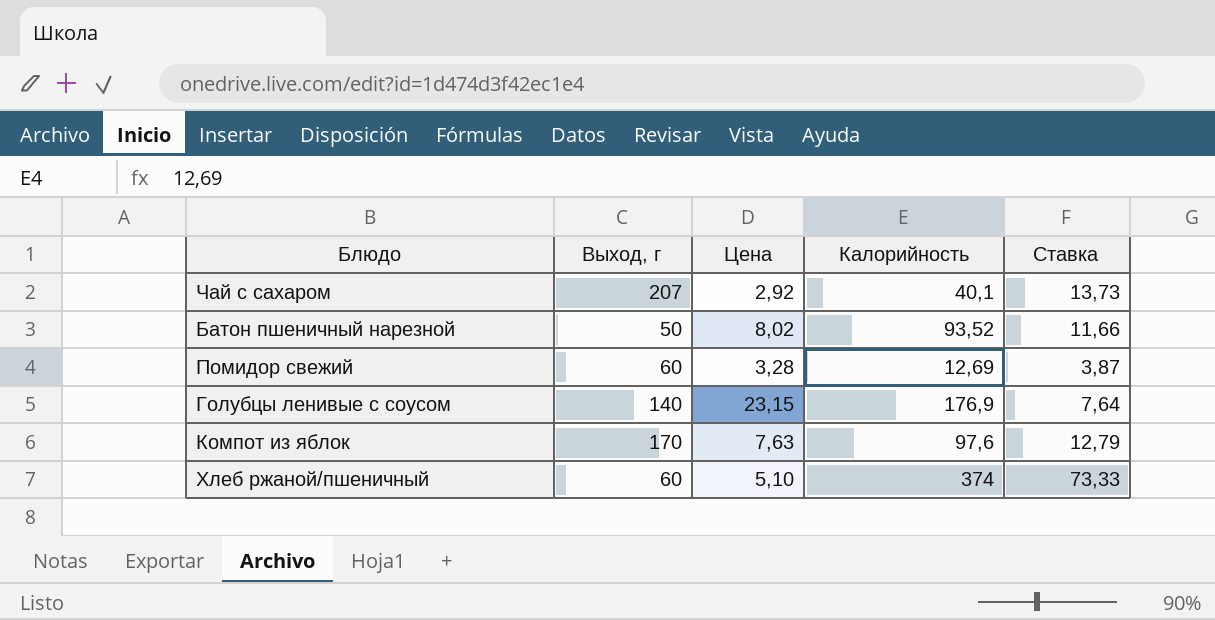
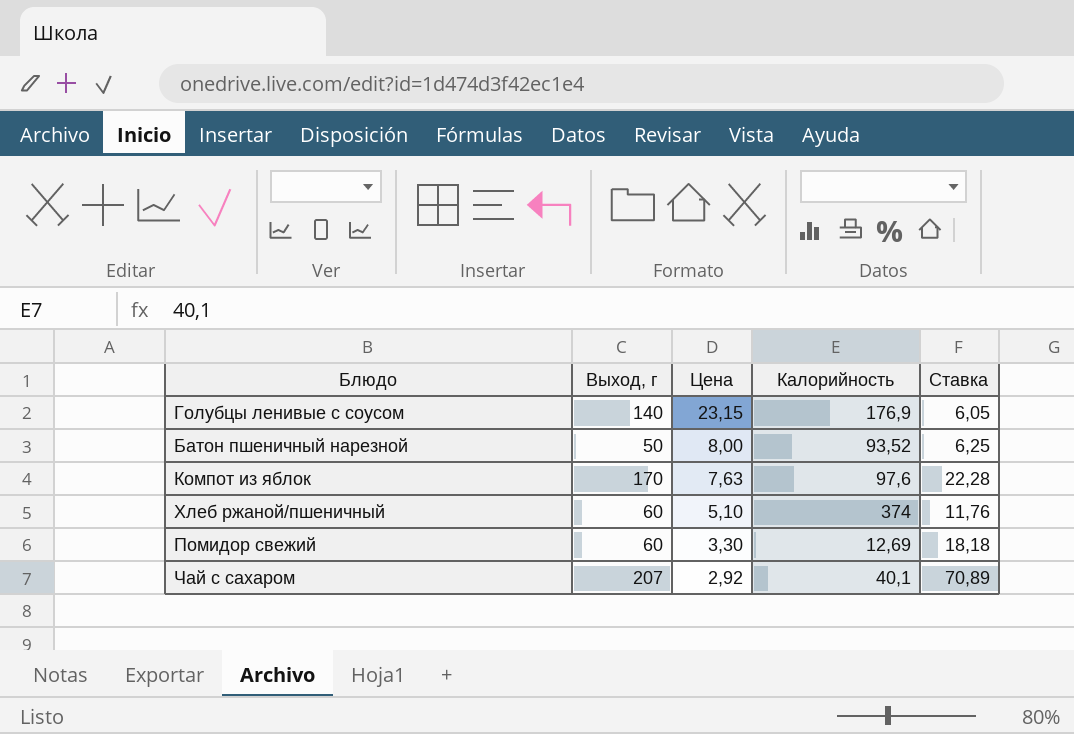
row order: none -> Цена descending
column Ставка | formula: [Калорийность] / [Цена] -> [Выход, г] / [Цена]
Батон пшеничный нарезной | Цена: 8,02 -> 8,00
Помидор свежий | Цена: 3,28 -> 3,30

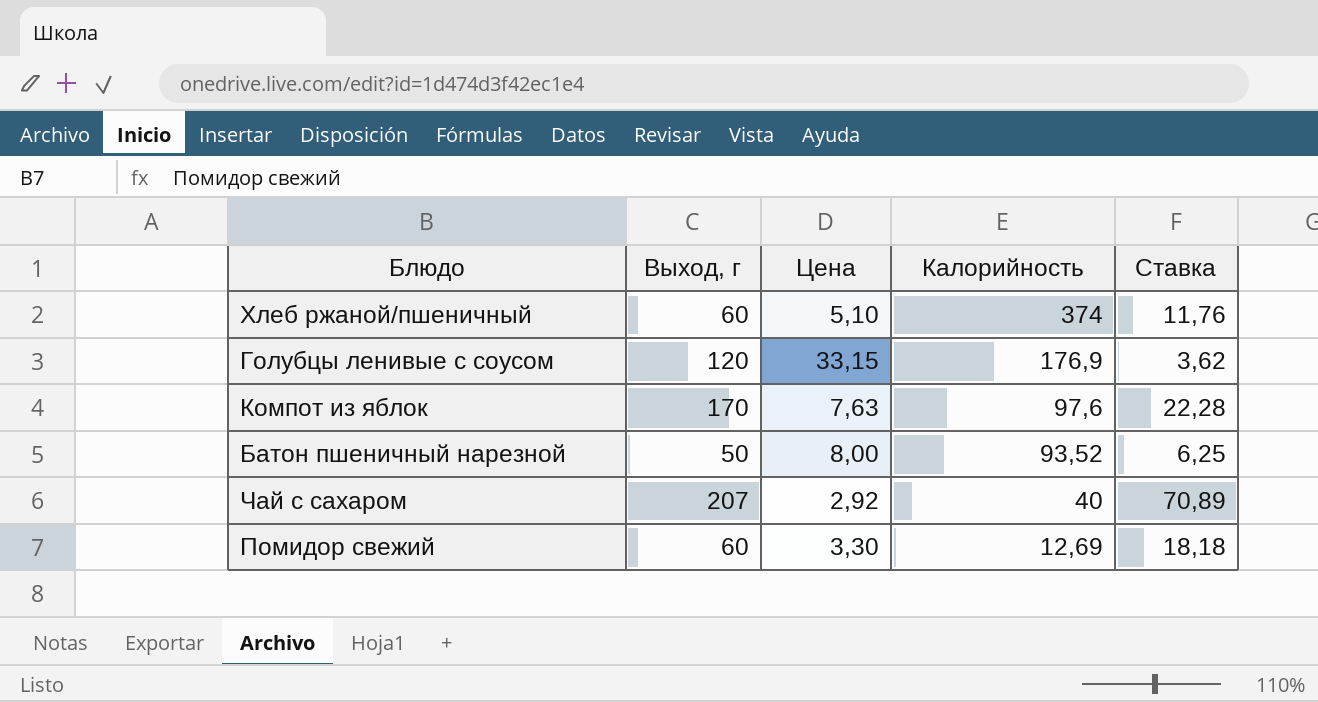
row order: Цена descending -> Калорийность descending
Голубцы ленивые с соусом | Выход, г: 140 -> 120
Голубцы ленивые с соусом | Цена: 23,15 -> 33,15
Голубцы ленивые с соусом | Ставка: 6,05 -> 3,62
Чай с сахаром | Калорийность: 40,1 -> 40

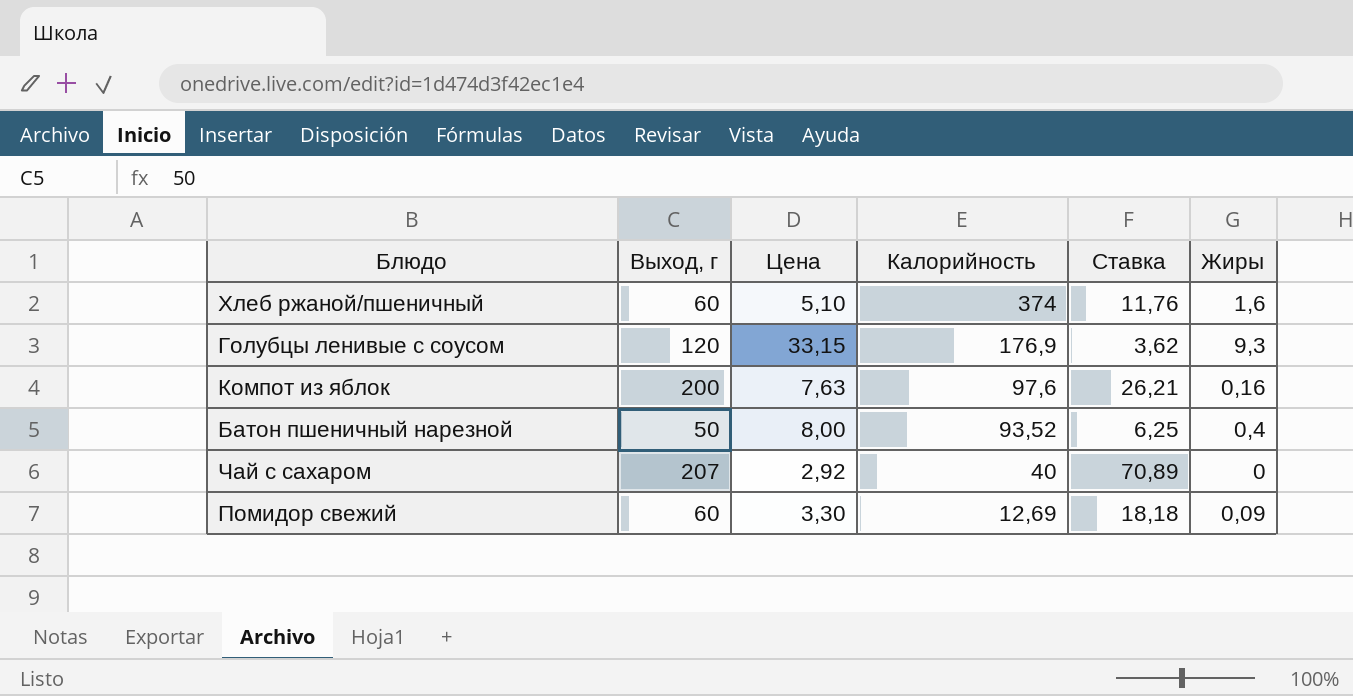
column Жиры | position: none -> 6
Компот из яблок | Выход, г: 170 -> 200
Компот из яблок | Ставка: 22,28 -> 26,21

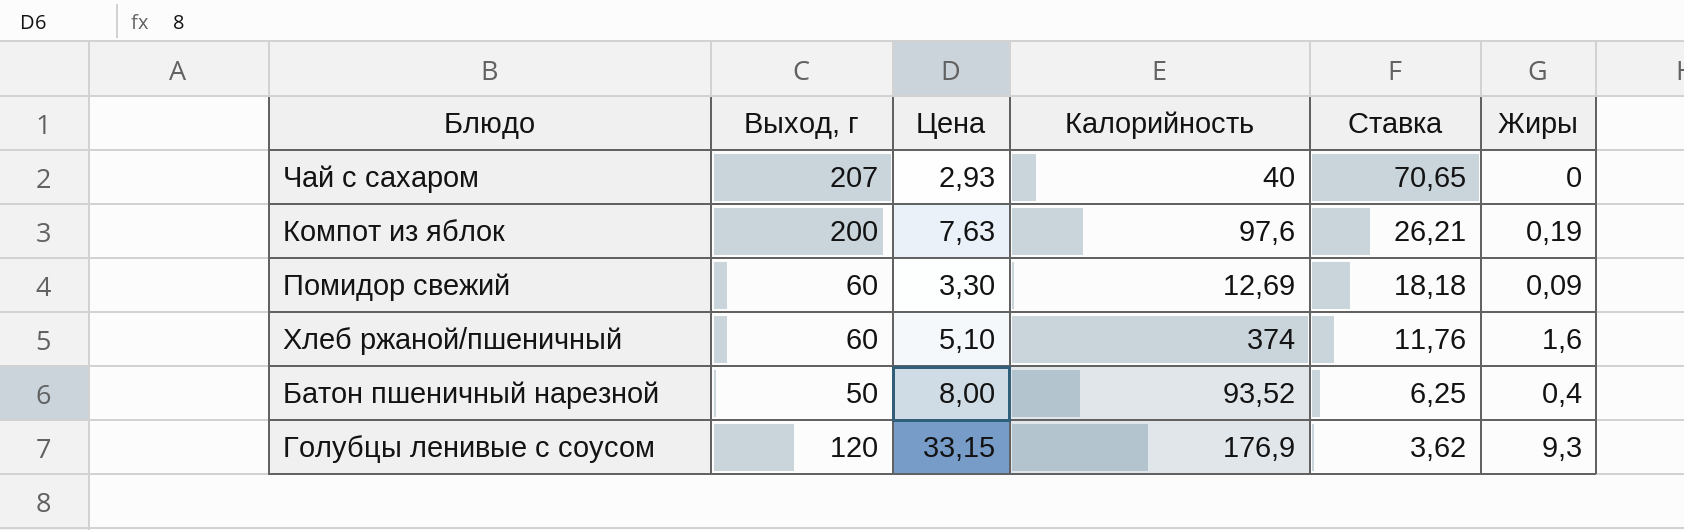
row order: Калорийность descending -> Ставка descending
Чай с сахаром | Цена: 2,92 -> 2,93
Чай с сахаром | Ставка: 70,89 -> 70,65
Компот из яблок | Жиры: 0,16 -> 0,19

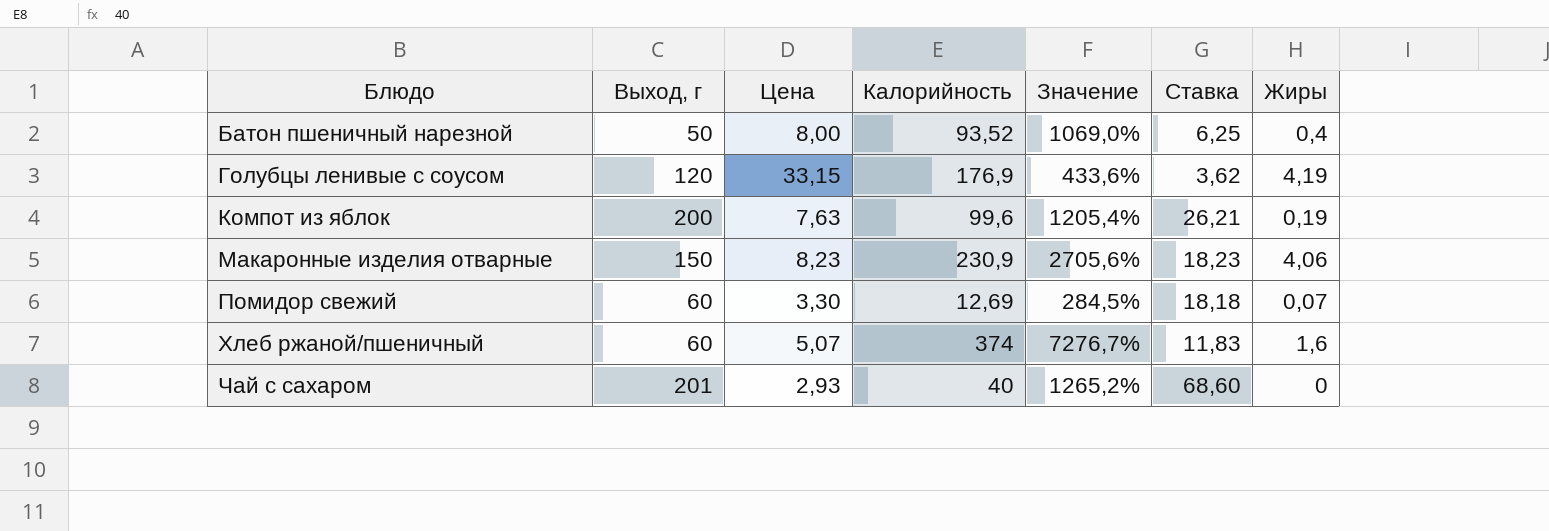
row order: Ставка descending -> Блюдо ascending
column Значение | formula: none -> ([Калорийность] - [Цена]) / [Цена]
Голубцы ленивые с соусом | Жиры: 9,3 -> 4,19
Компот из яблок | Калорийность: 97,6 -> 99,6
row Макаронные изделия отварные: none -> 150 | 8,23 | 230,9 | 2705,6% | 18,23 | 4,06
Помидор свежий | Жиры: 0,09 -> 0,07
Хлеб ржаной/пшеничный | Цена: 5,10 -> 5,07
Хлеб ржаной/пшеничный | Ставка: 11,76 -> 11,83
Чай с сахаром | Выход, г: 207 -> 201
Чай с сахаром | Ставка: 70,65 -> 68,60

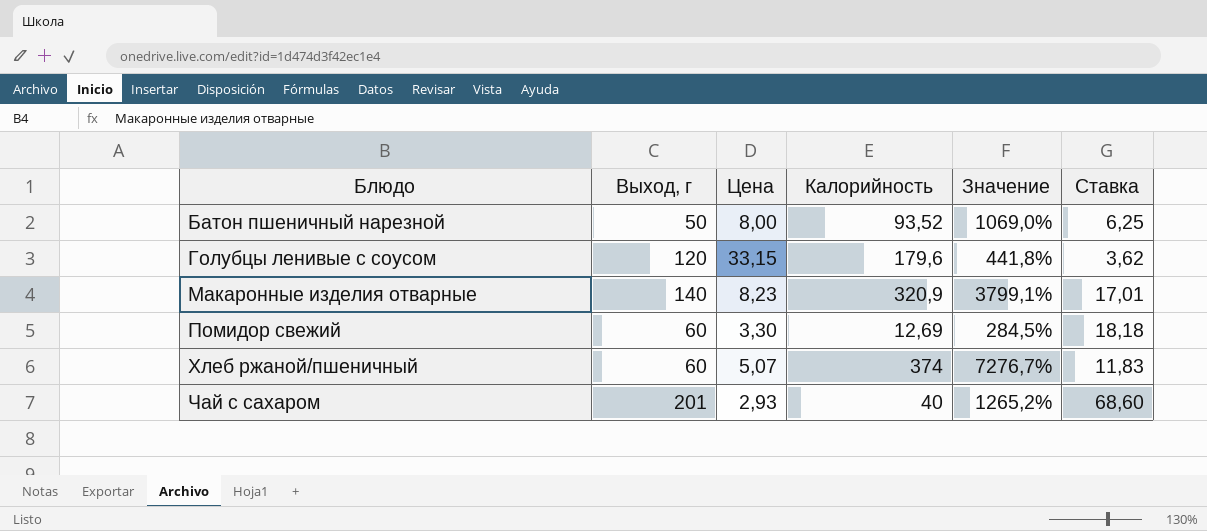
column Жиры | position: 7 -> none
row Компот из яблок: 200 | 7,63 | 99,6 | 1205,4% | 26,21 | 0,19 -> none
Голубцы ленивые с соусом | Калорийность: 176,9 -> 179,6
Голубцы ленивые с соусом | Значение: 433,6% -> 441,8%
Макаронные изделия отварные | Выход, г: 150 -> 140
Макаронные изделия отварные | Калорийность: 230,9 -> 320,9
Макаронные изделия отварные | Значение: 2705,6% -> 3799,1%
Макаронные изделия отварные | Ставка: 18,23 -> 17,01

